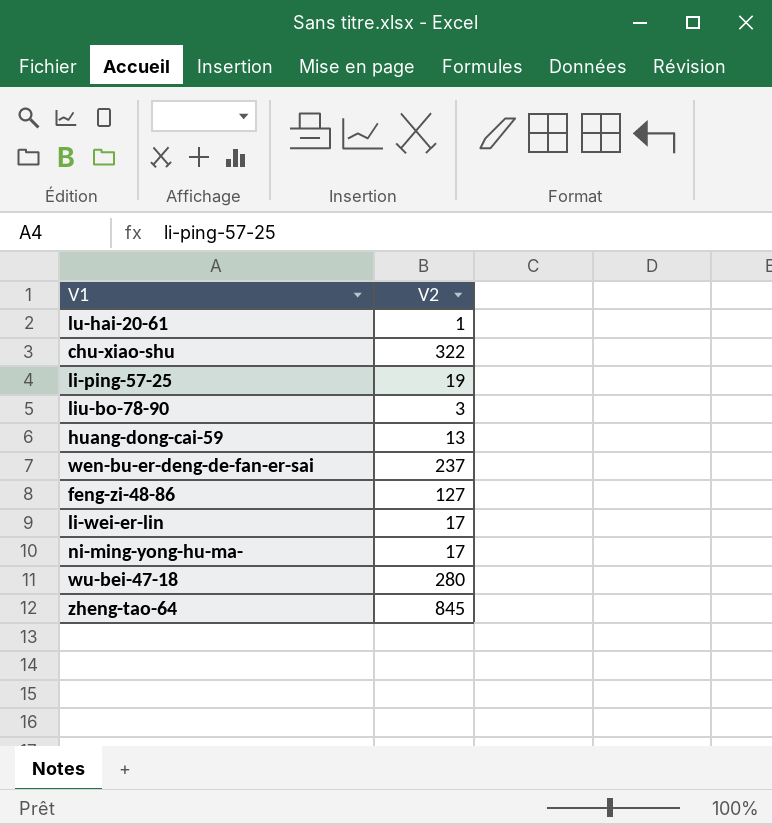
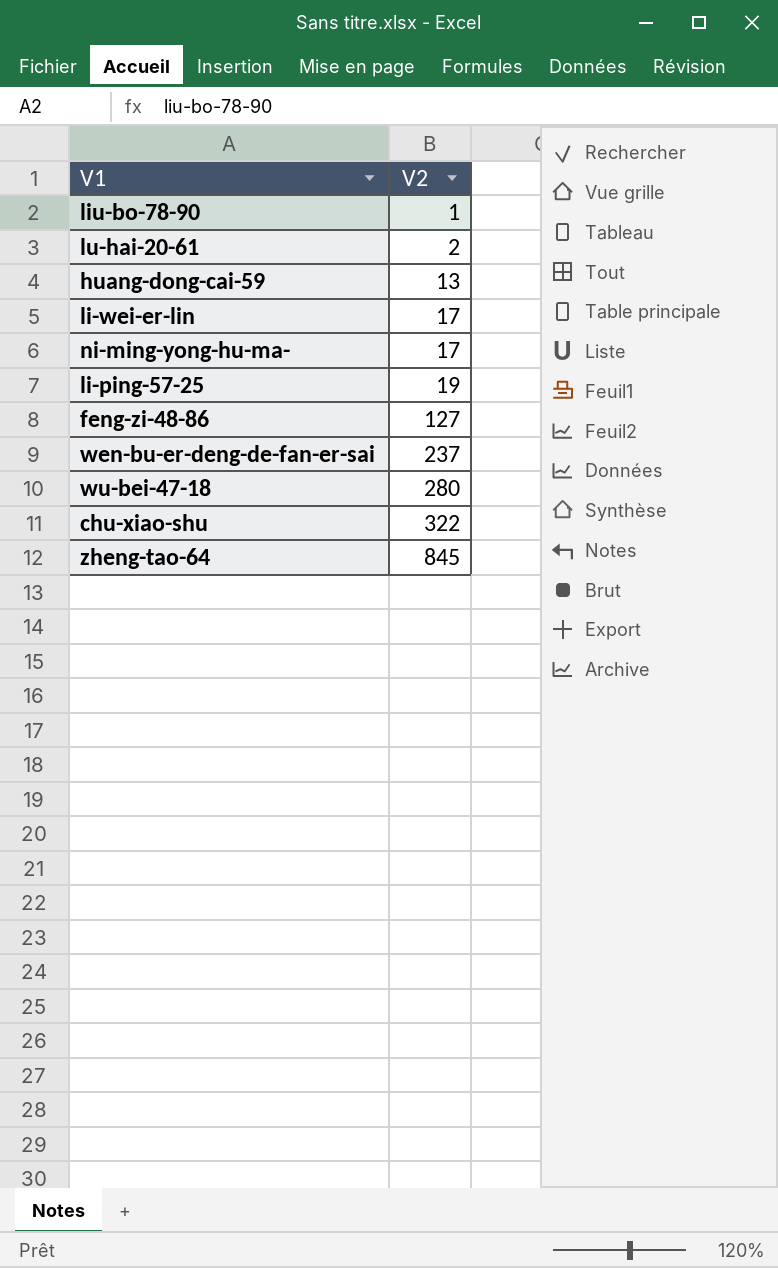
row order: none -> V2 ascending
liu-bo-78-90 | V2: 3 -> 1
lu-hai-20-61 | V2: 1 -> 2

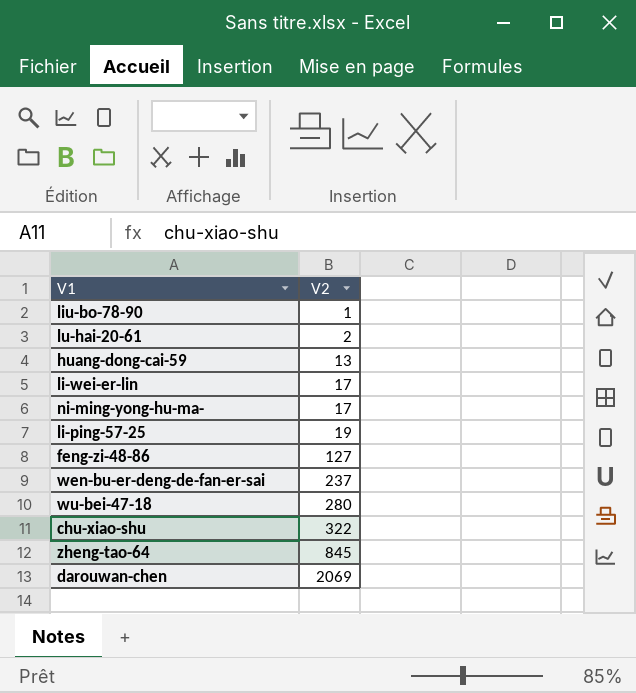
row darouwan-chen: none -> 2069

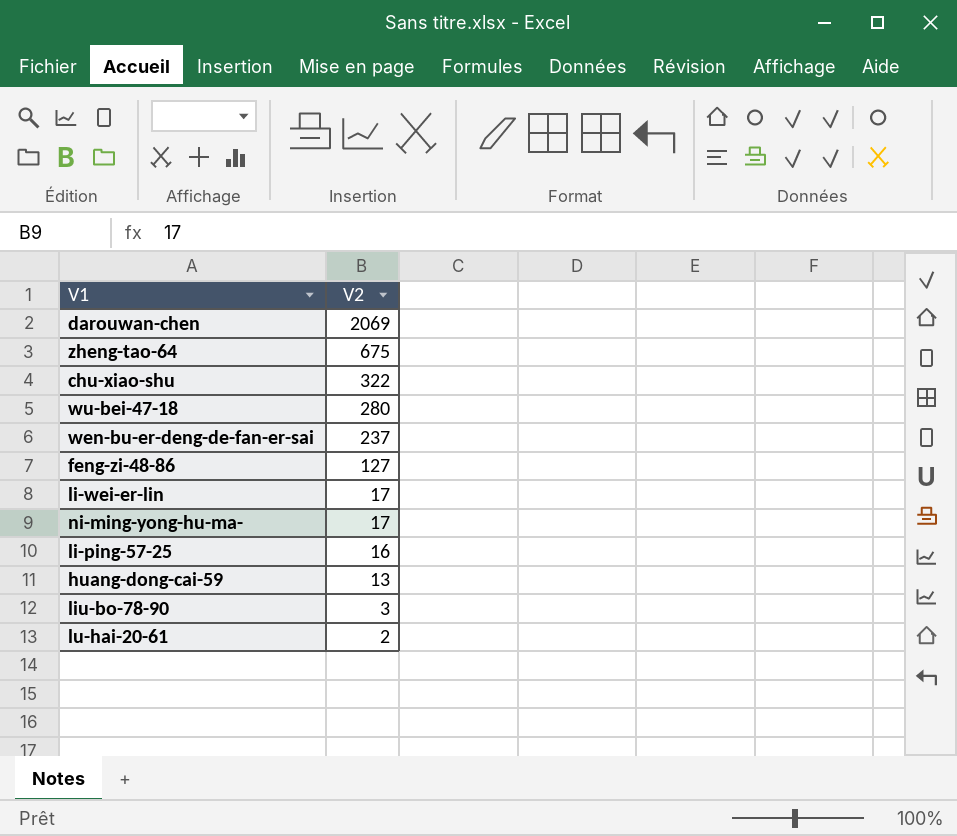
row order: V2 ascending -> V2 descending
zheng-tao-64 | V2: 845 -> 675
li-ping-57-25 | V2: 19 -> 16
liu-bo-78-90 | V2: 1 -> 3

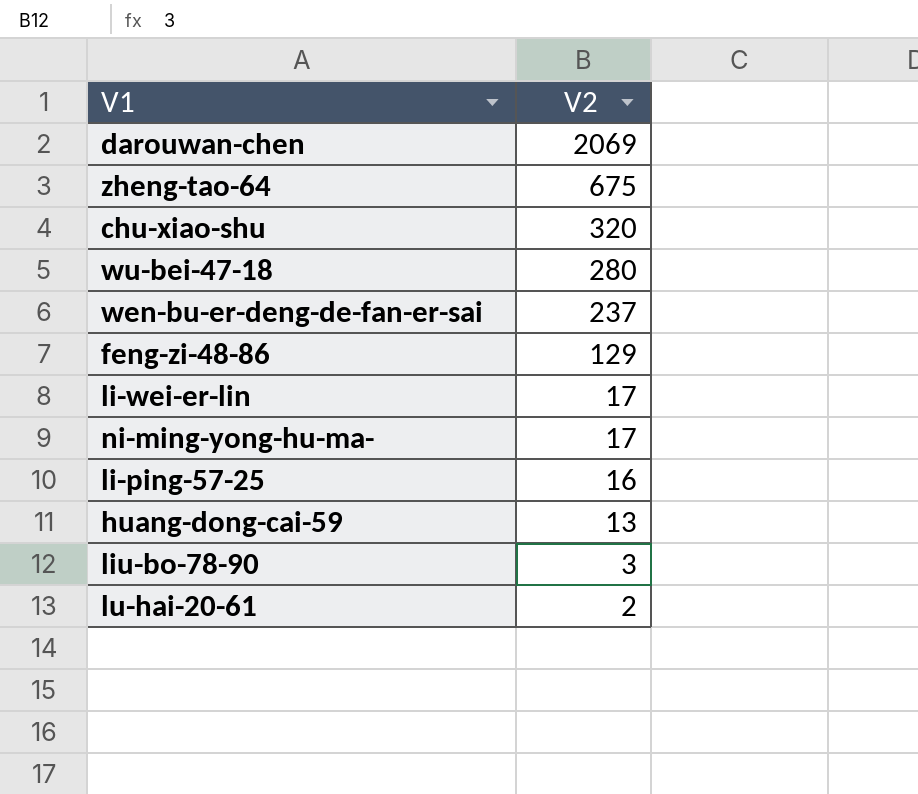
chu-xiao-shu | V2: 322 -> 320
feng-zi-48-86 | V2: 127 -> 129

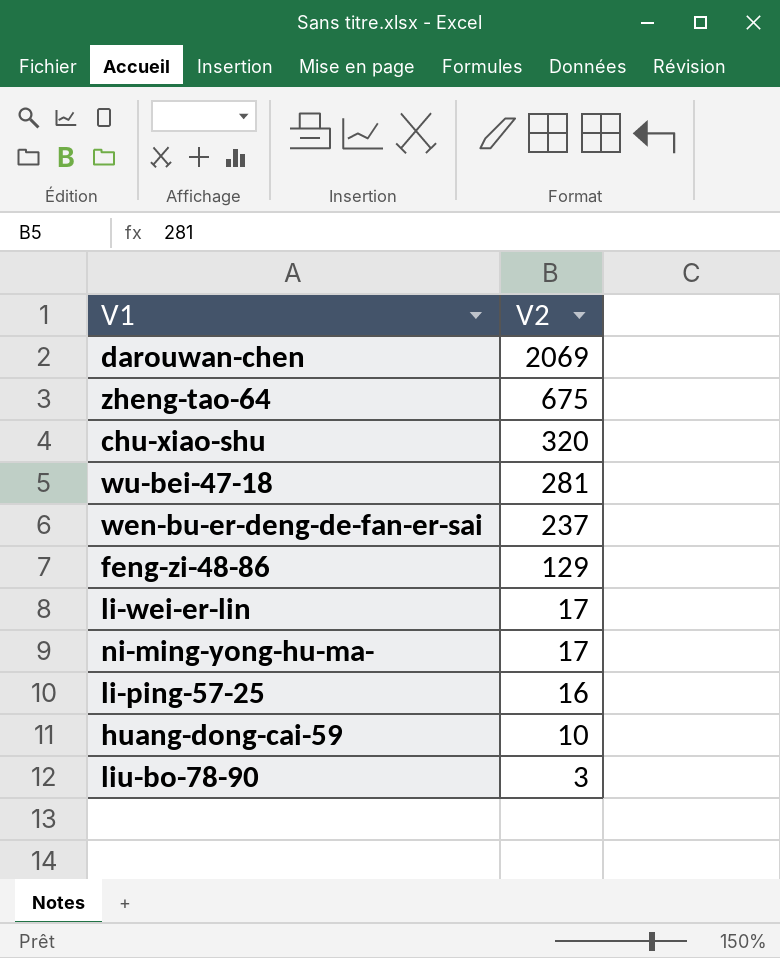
row lu-hai-20-61: 2 -> none
wu-bei-47-18 | V2: 280 -> 281
huang-dong-cai-59 | V2: 13 -> 10

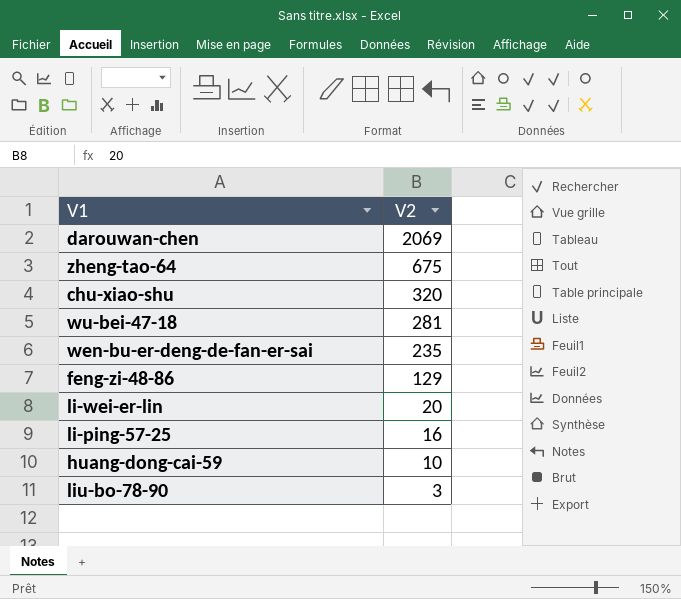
row ni-ming-yong-hu-ma-: 17 -> none
wen-bu-er-deng-de-fan-er-sai | V2: 237 -> 235
li-wei-er-lin | V2: 17 -> 20

